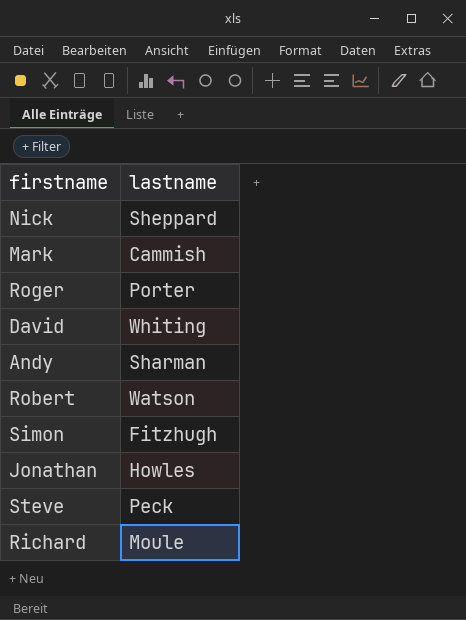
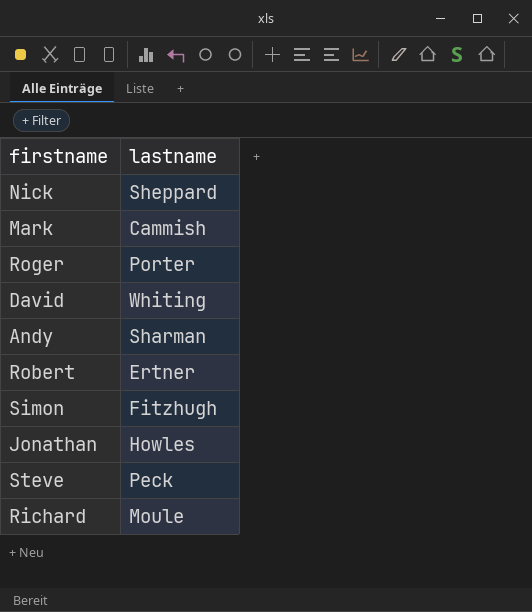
Robert | lastname: Watson -> Ertner

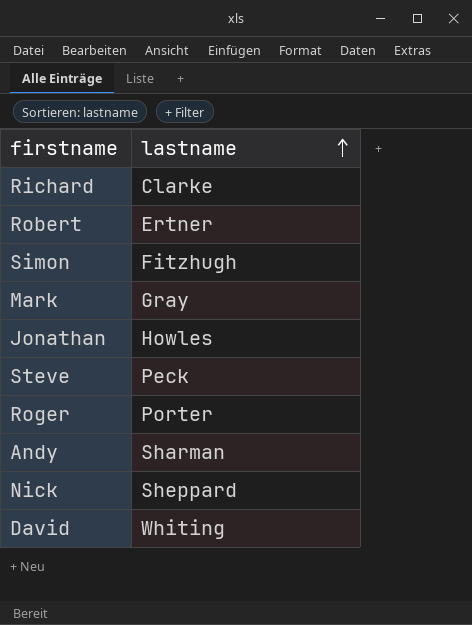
row order: none -> lastname ascending
Richard | lastname: Moule -> Clarke
Mark | lastname: Cammish -> Gray

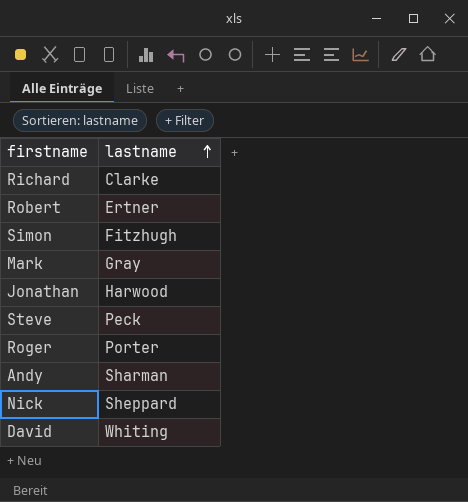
Jonathan | lastname: Howles -> Harwood

